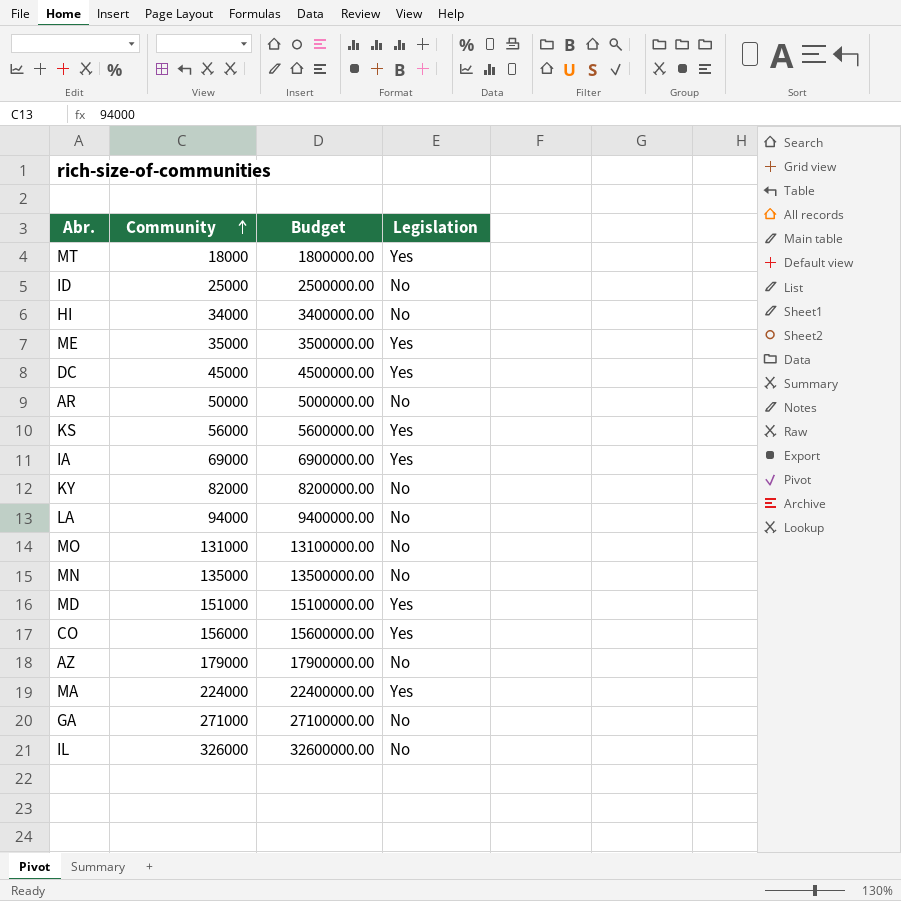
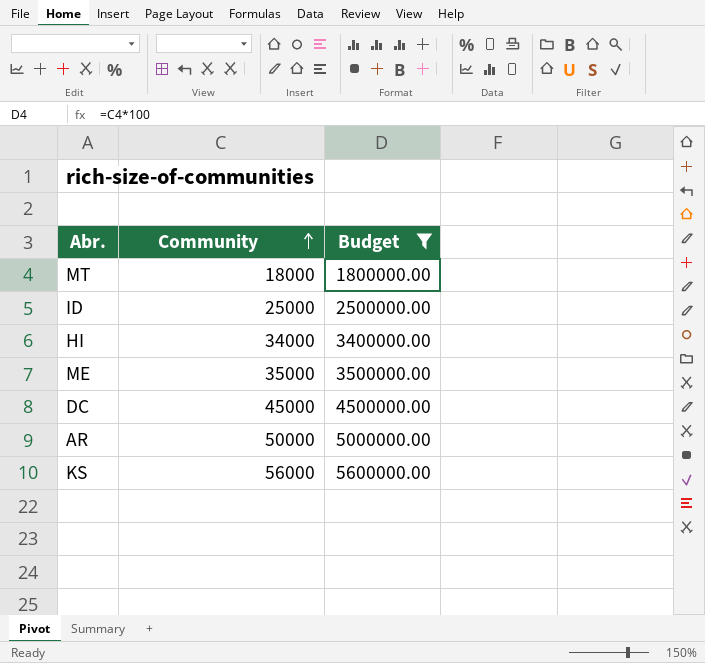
filter: none -> Budget <= 5600000.00
column Legislation | position: 4 -> none

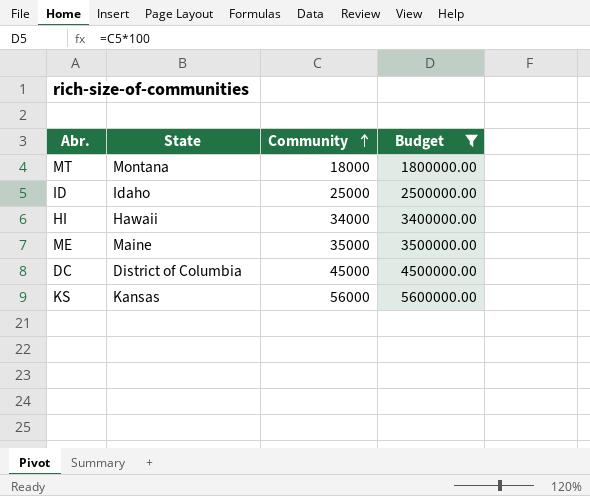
column State | position: none -> 2
row AR: 50000 | 5000000.00 -> none

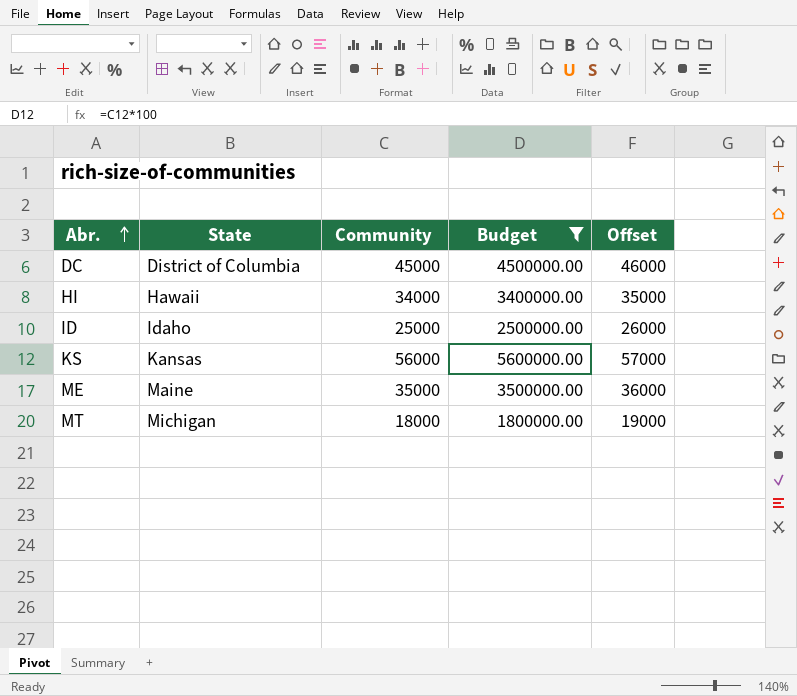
row order: Community ascending -> Abr. ascending
column Offset | formula: none -> [Community] + 1000
MT | State: Montana -> Michigan

